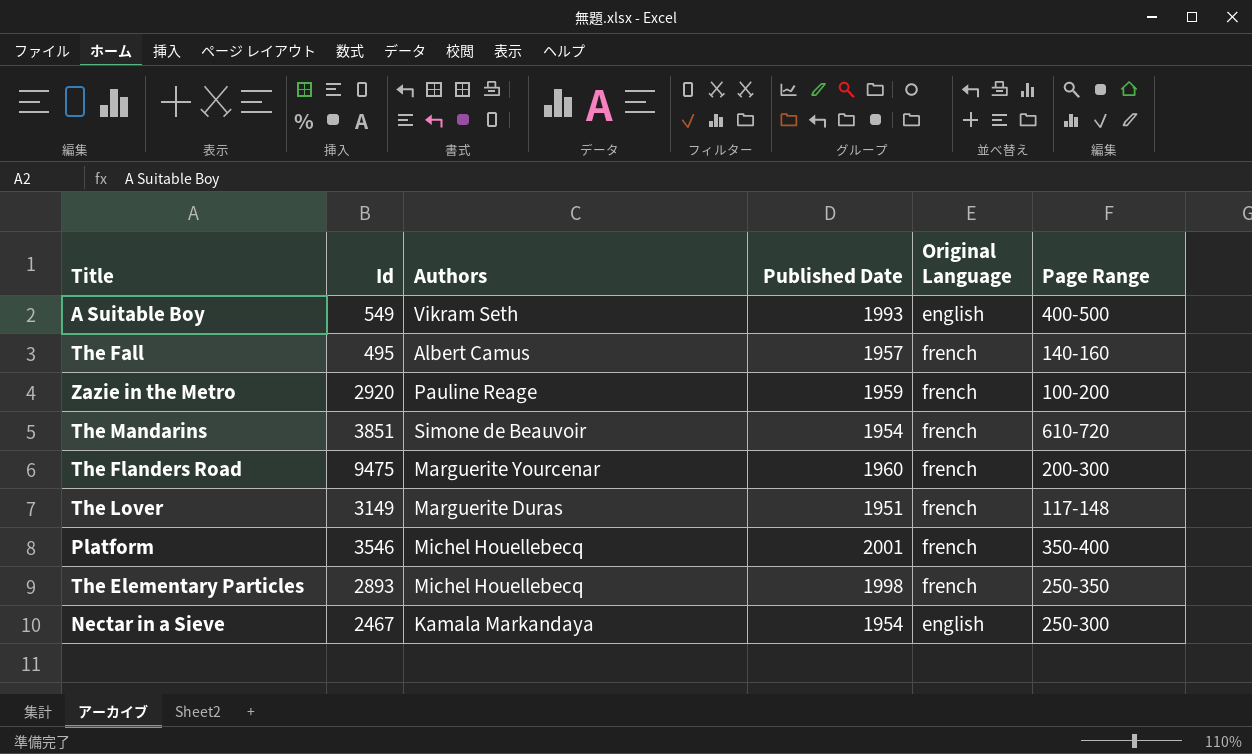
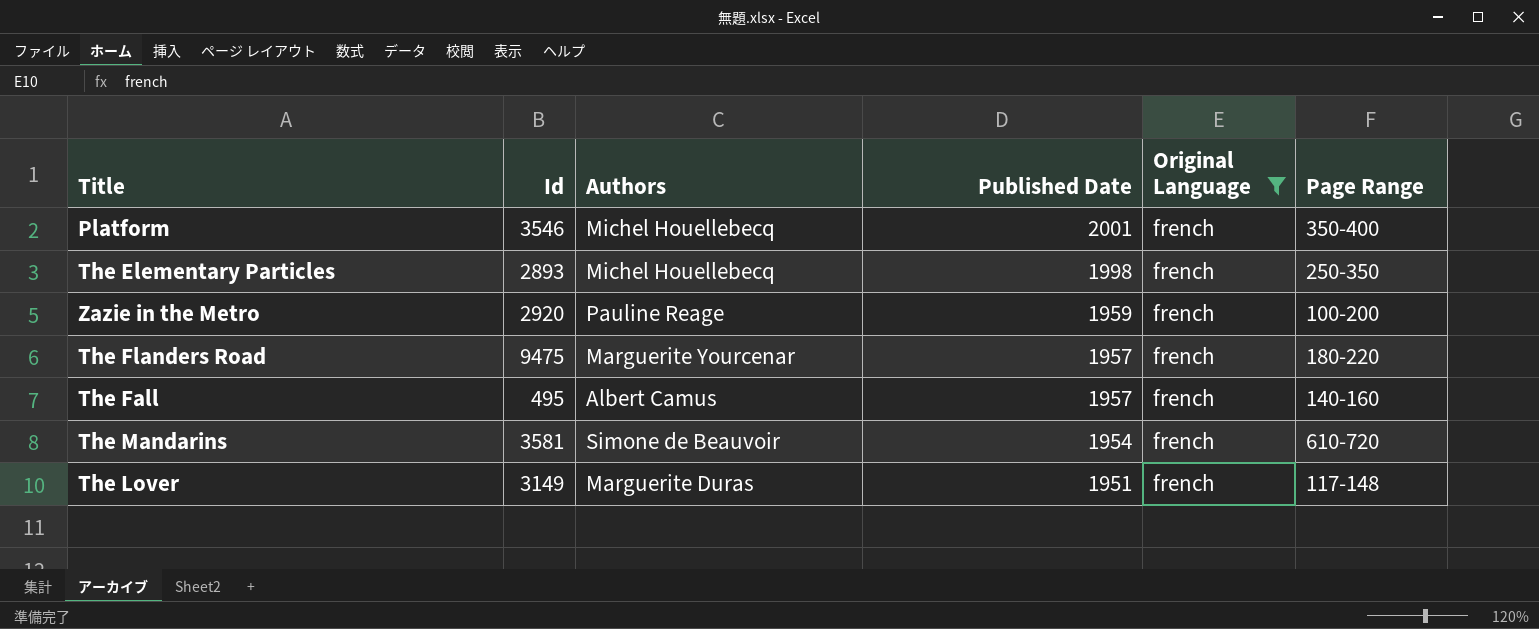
filter: none -> Original Language = french
row order: none -> Published Date descending
The Flanders Road | Published Date: 1960 -> 1957
The Flanders Road | Page Range: 200-300 -> 180-220
The Mandarins | Id: 3851 -> 3581

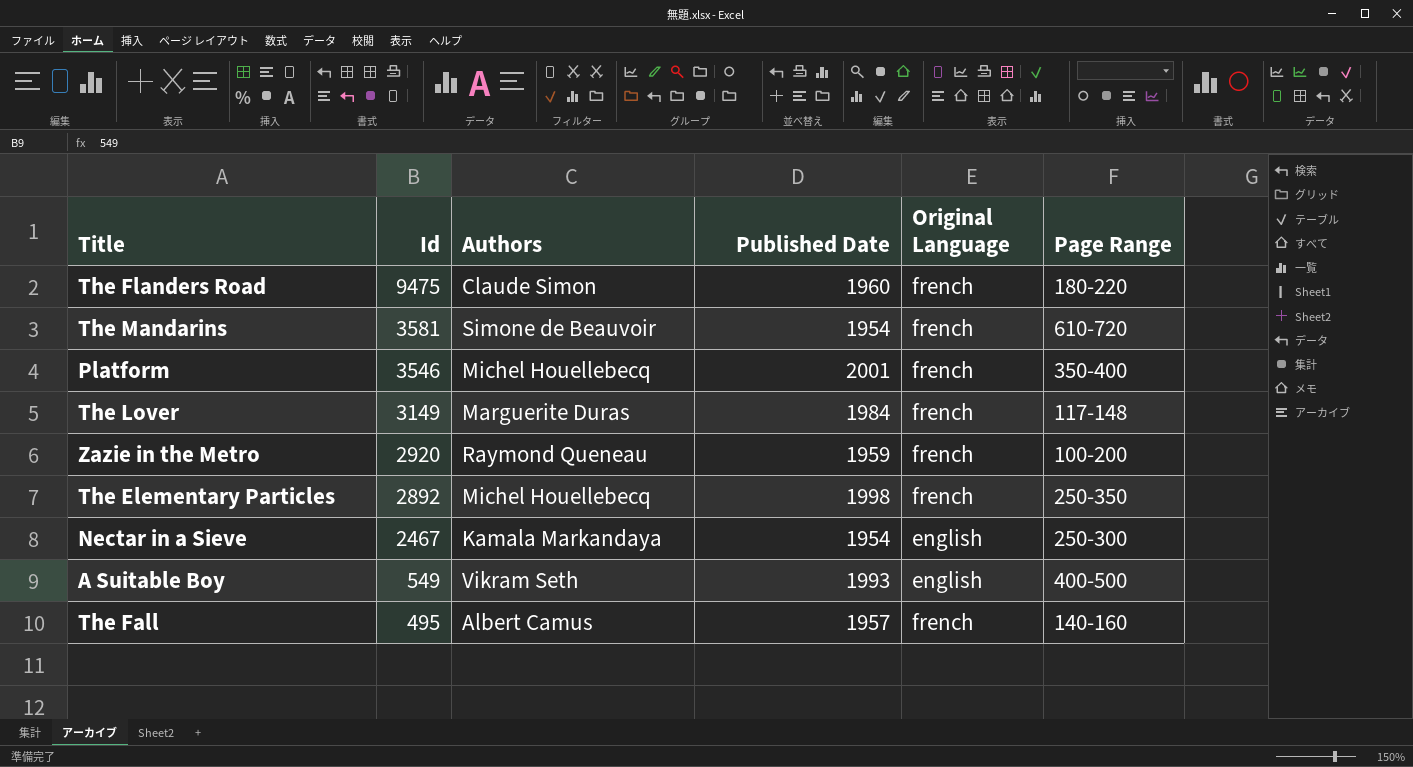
filter: Original Language = french -> none
row order: Published Date descending -> Id descending
The Flanders Road | Authors: Marguerite Yourcenar -> Claude Simon
The Flanders Road | Published Date: 1957 -> 1960
The Lover | Published Date: 1951 -> 1984
Zazie in the Metro | Authors: Pauline Reage -> Raymond Queneau
The Elementary Particles | Id: 2893 -> 2892

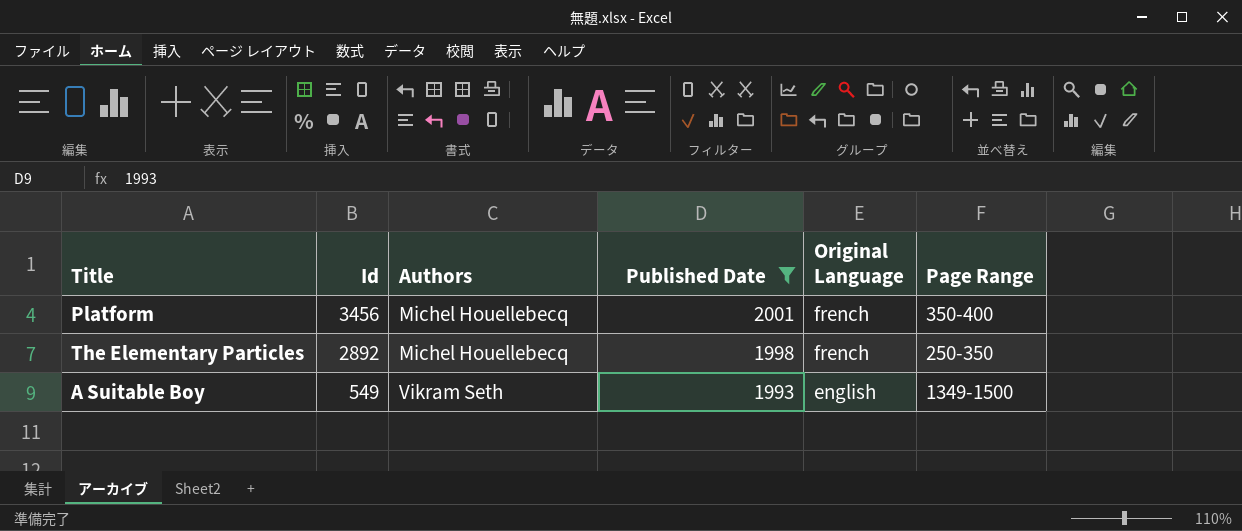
filter: none -> Published Date >= 1993
Platform | Id: 3546 -> 3456
A Suitable Boy | Page Range: 400-500 -> 1349-1500

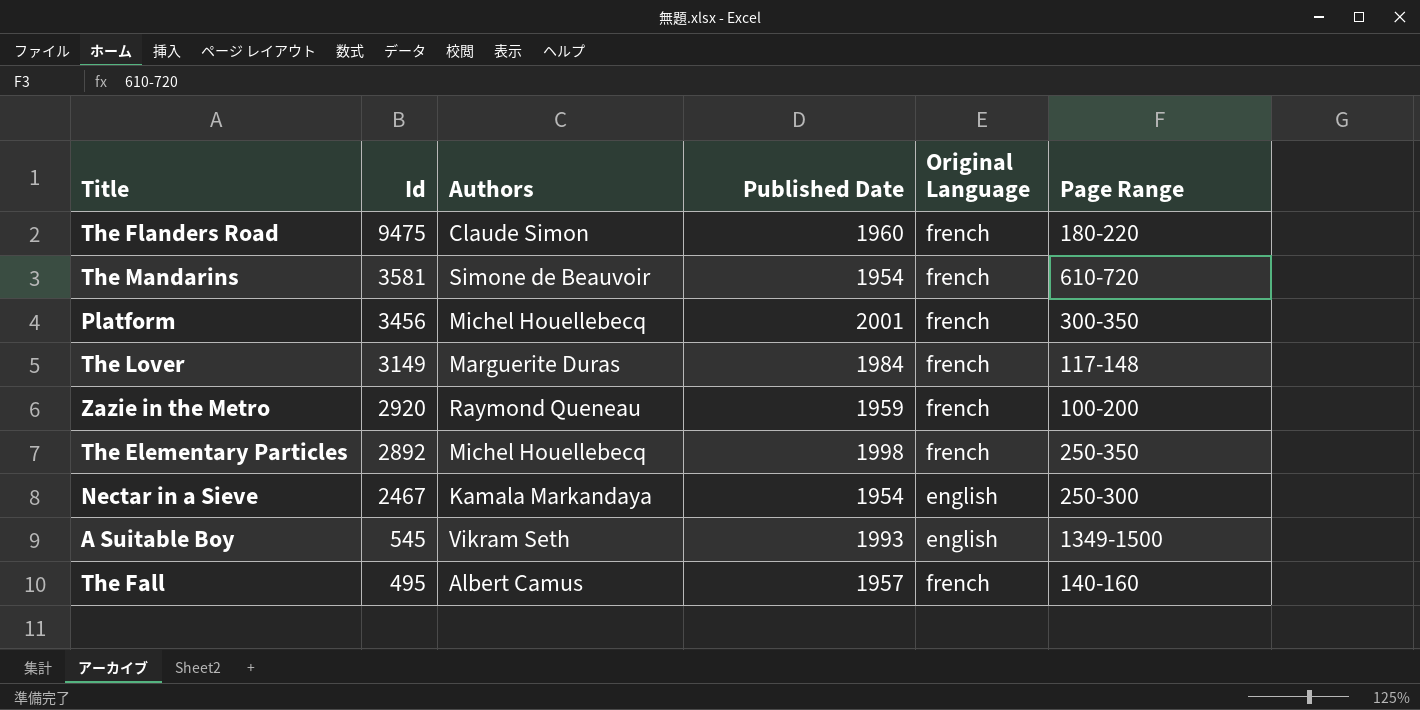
filter: Published Date >= 1993 -> none
Platform | Page Range: 350-400 -> 300-350
A Suitable Boy | Id: 549 -> 545

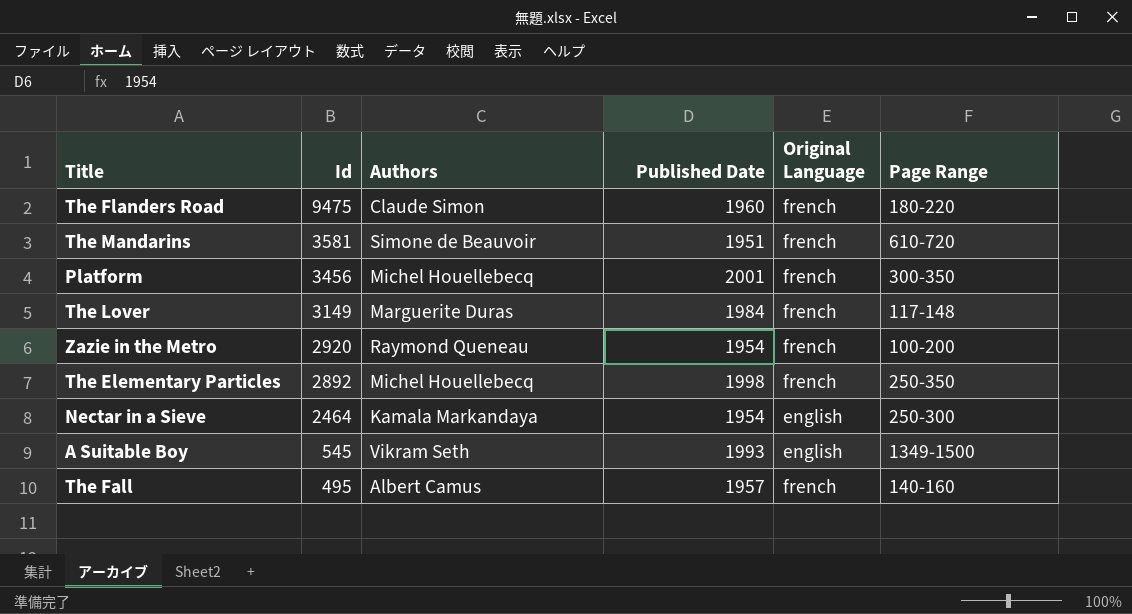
The Mandarins | Published Date: 1954 -> 1951
Zazie in the Metro | Published Date: 1959 -> 1954
Nectar in a Sieve | Id: 2467 -> 2464

